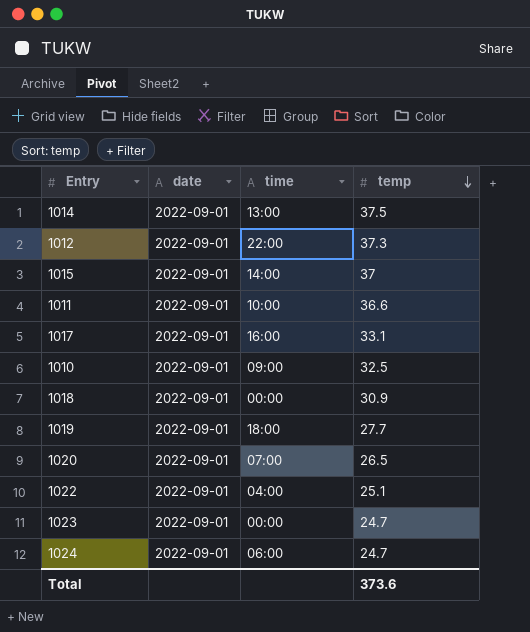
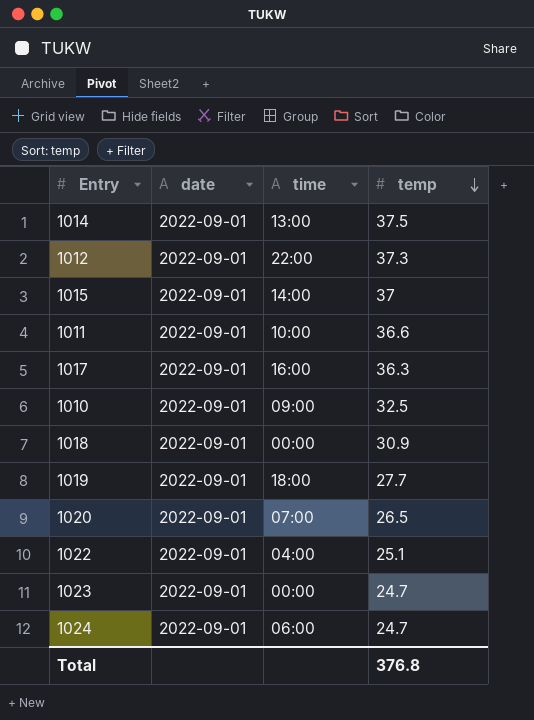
1017 | temp: 33.1 -> 36.3
Total | temp: 373.6 -> 376.8

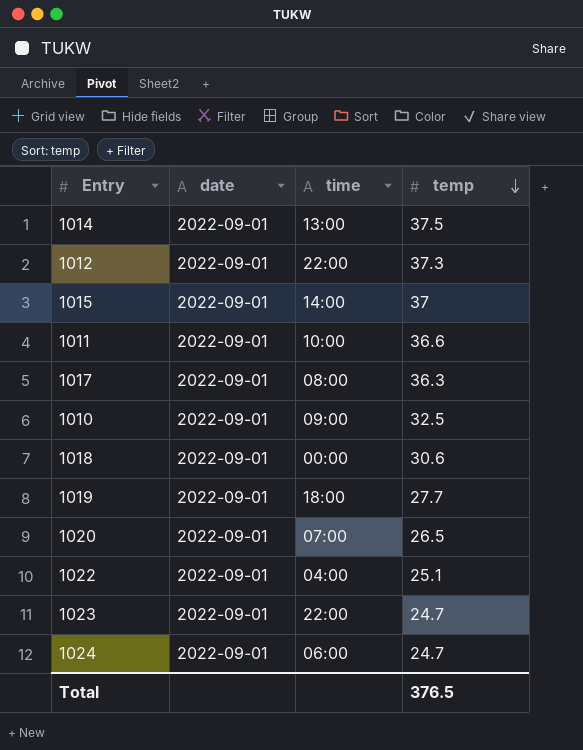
1017 | time: 16:00 -> 08:00
1018 | temp: 30.9 -> 30.6
1023 | time: 00:00 -> 22:00
Total | temp: 376.8 -> 376.5

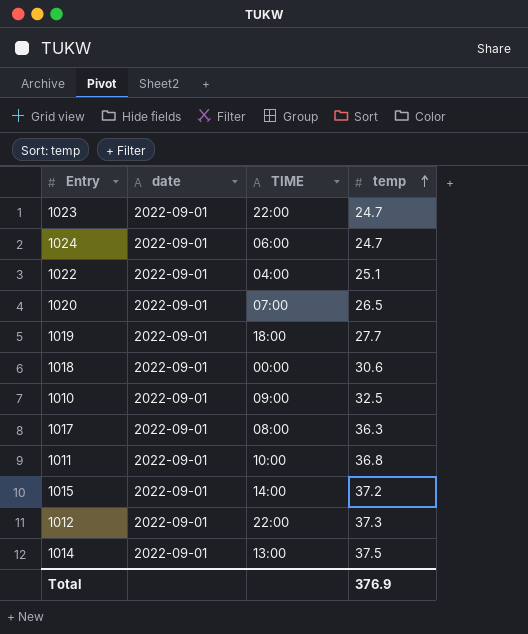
row order: temp descending -> temp ascending
column name: time -> TIME
1011 | temp: 36.6 -> 36.8
1015 | temp: 37 -> 37.2
Total | temp: 376.5 -> 376.9

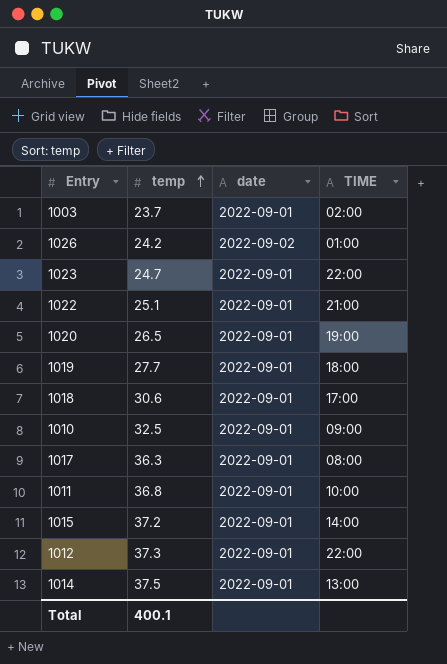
column temp | position: 4 -> 2
row 1024: 2022-09-01 | 06:00 | 24.7 -> none
row 1003: none -> 23.7 | 2022-09-01 | 02:00
row 1026: none -> 24.2 | 2022-09-02 | 01:00
1022 | TIME: 04:00 -> 21:00
1020 | TIME: 07:00 -> 19:00
1018 | TIME: 00:00 -> 17:00
Total | temp: 376.9 -> 400.1

